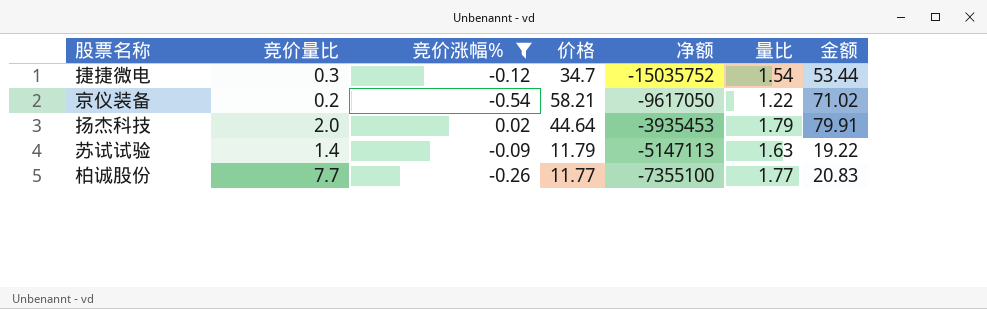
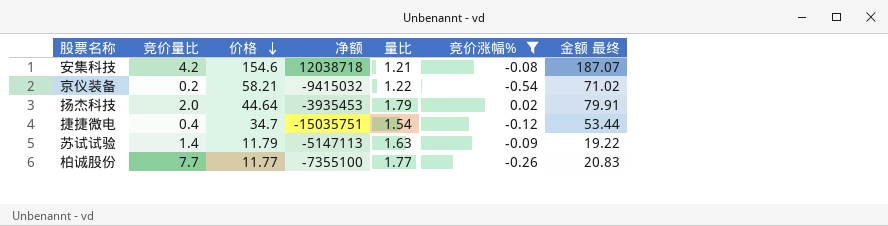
row order: none -> 价格 descending
column 竞价涨幅% | position: 3 -> 6
column name: 金额 -> 金额 最终
row 安集科技: none -> 4.2 | 154.6 | 12038718 | 1.21 | -0.08 | 187.07
京仪装备 | 净额: -9617050 -> -9415032
捷捷微电 | 竞价量比: 0.3 -> 0.4
捷捷微电 | 净额: -15035752 -> -15035751

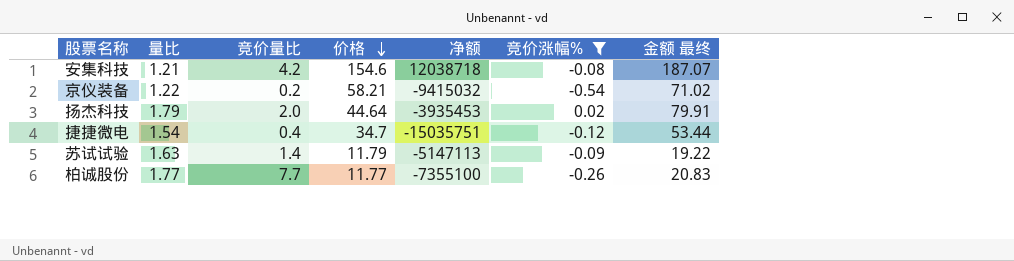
column 量比 | position: 5 -> 2

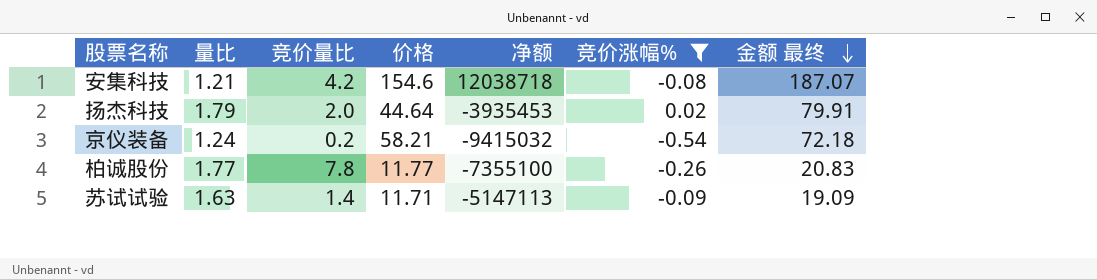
row order: 价格 descending -> 金额 最终 descending
row 捷捷微电: 1.54 | 0.4 | 34.7 | -15035751 | -0.12 | 53.44 -> none
京仪装备 | 量比: 1.22 -> 1.24
京仪装备 | 金额 最终: 71.02 -> 72.18
柏诚股份 | 竞价量比: 7.7 -> 7.8
苏试试验 | 价格: 11.79 -> 11.71
苏试试验 | 金额 最终: 19.22 -> 19.09

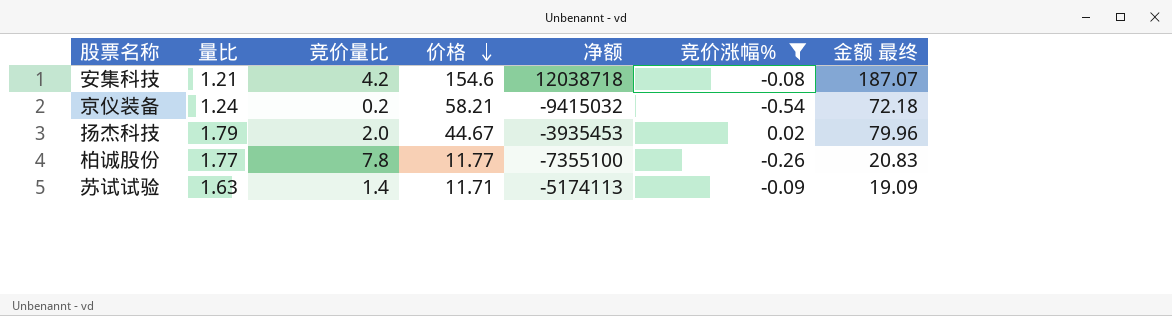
row order: 金额 最终 descending -> 价格 descending
扬杰科技 | 价格: 44.64 -> 44.67
扬杰科技 | 金额 最终: 79.91 -> 79.96
苏试试验 | 净额: -5147113 -> -5174113

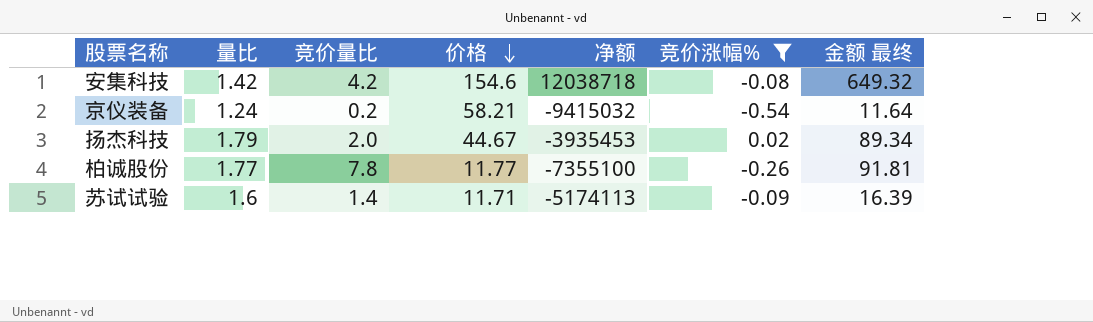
column 金额 最终 | formula: [量比] * [价格] -> [竞价量比] * [价格]
安集科技 | 量比: 1.21 -> 1.42
苏试试验 | 量比: 1.63 -> 1.6

